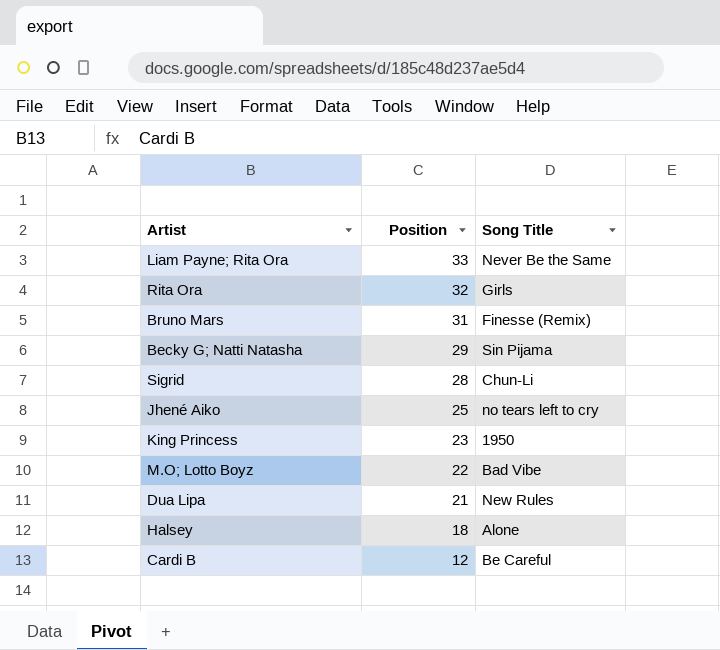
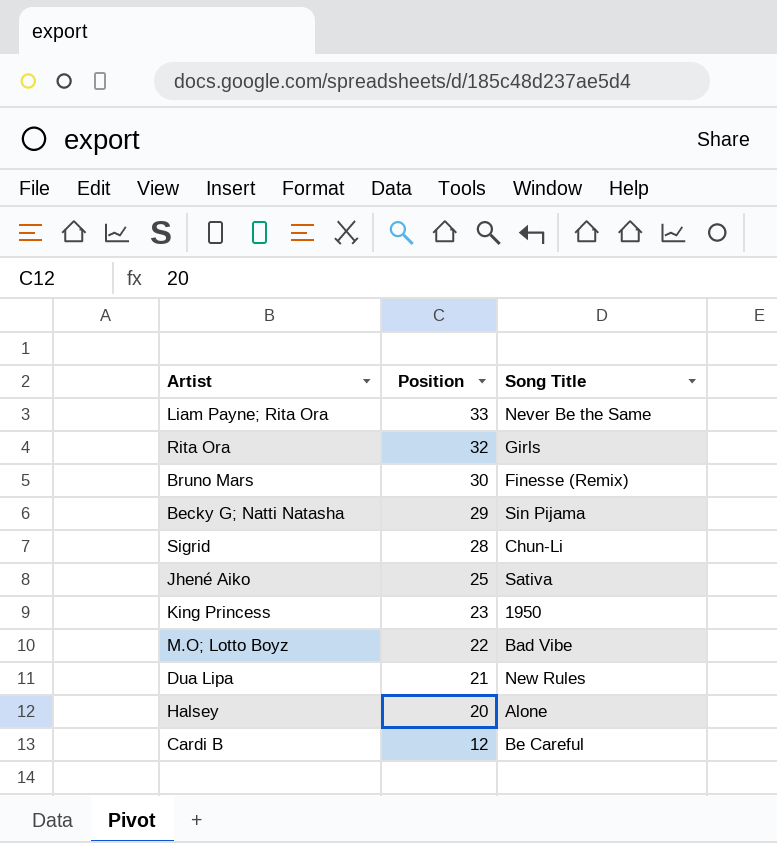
Bruno Mars | Position: 31 -> 30
Jhené Aiko | Song Title: no tears left to cry -> Sativa
Halsey | Position: 18 -> 20

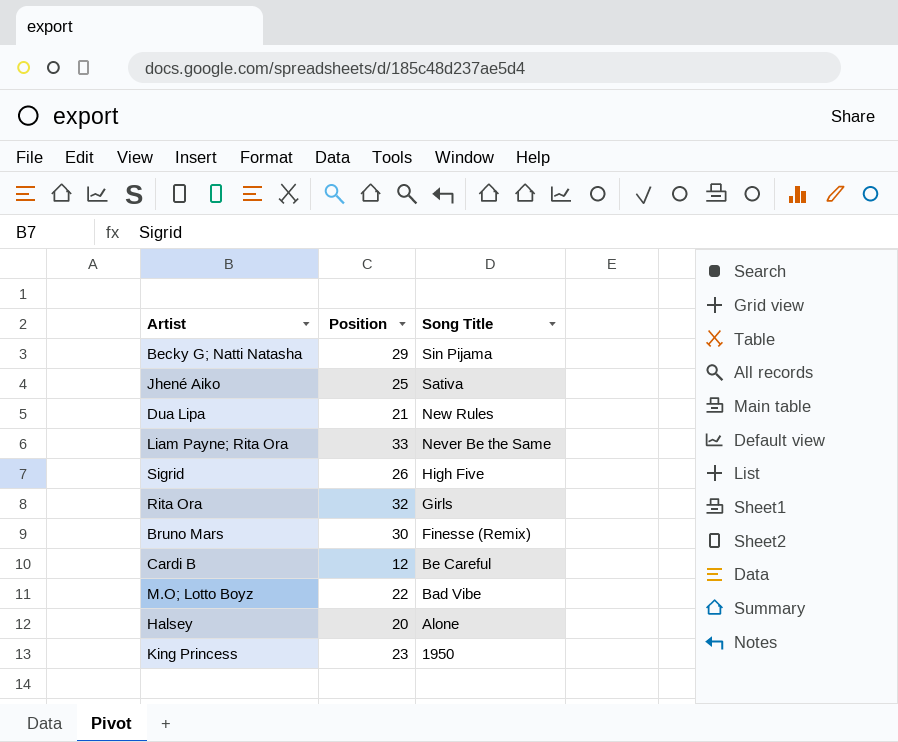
row order: Position descending -> Song Title descending
Sigrid | Position: 28 -> 26
Sigrid | Song Title: Chun-Li -> High Five

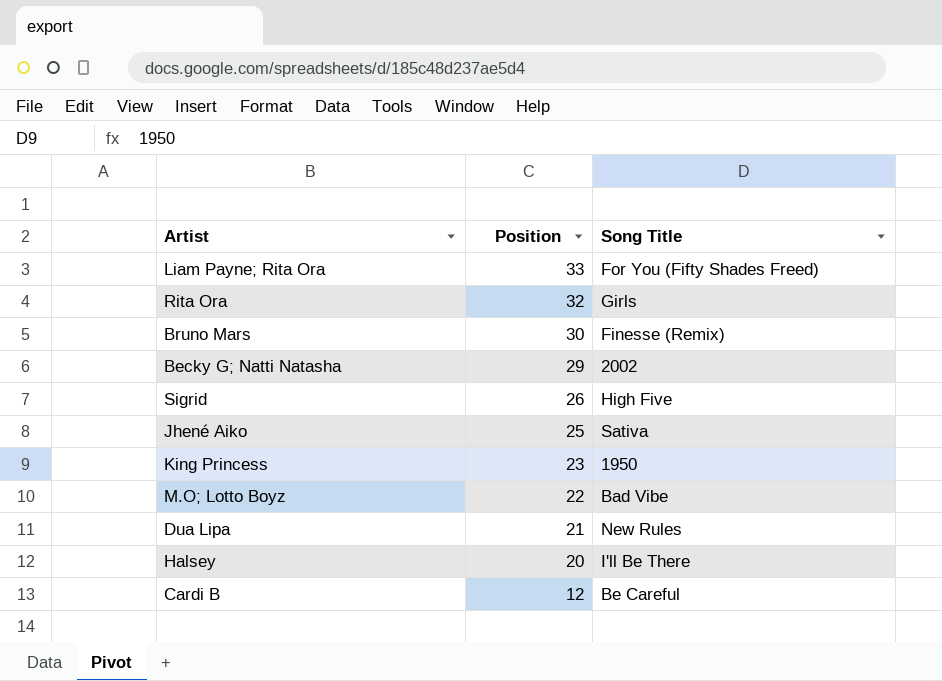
row order: Song Title descending -> Position descending
Liam Payne; Rita Ora | Song Title: Never Be the Same -> For You (Fifty Shades Freed)
Becky G; Natti Natasha | Song Title: Sin Pijama -> 2002
Halsey | Song Title: Alone -> I'll Be There

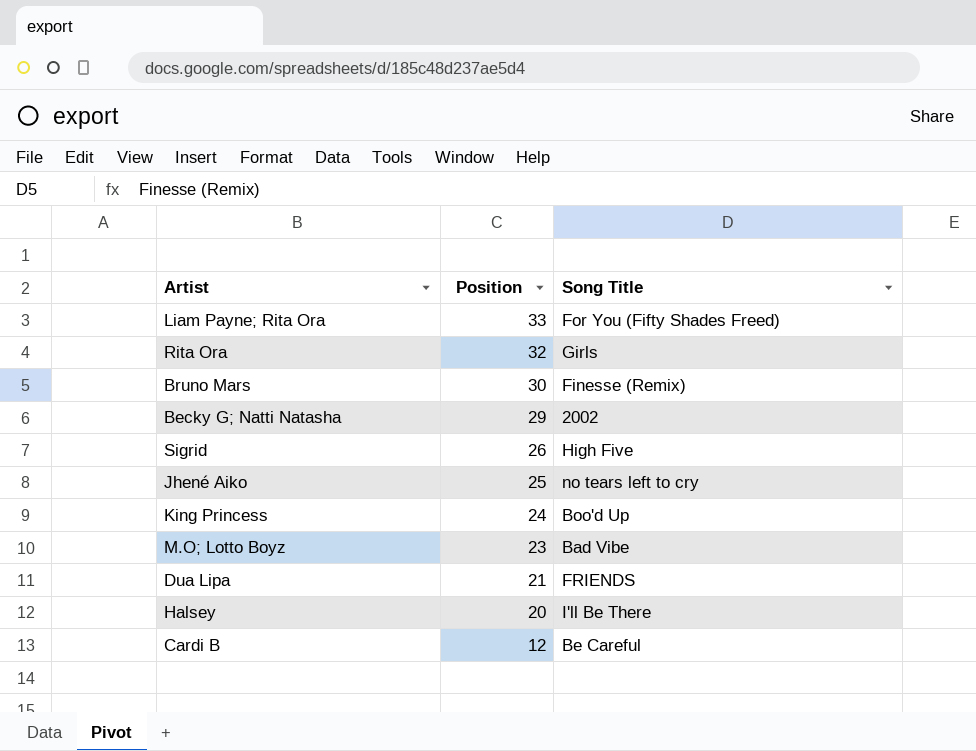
Jhené Aiko | Song Title: Sativa -> no tears left to cry
King Princess | Position: 23 -> 24
King Princess | Song Title: 1950 -> Boo'd Up
M.O; Lotto Boyz | Position: 22 -> 23
Dua Lipa | Song Title: New Rules -> FRIENDS

